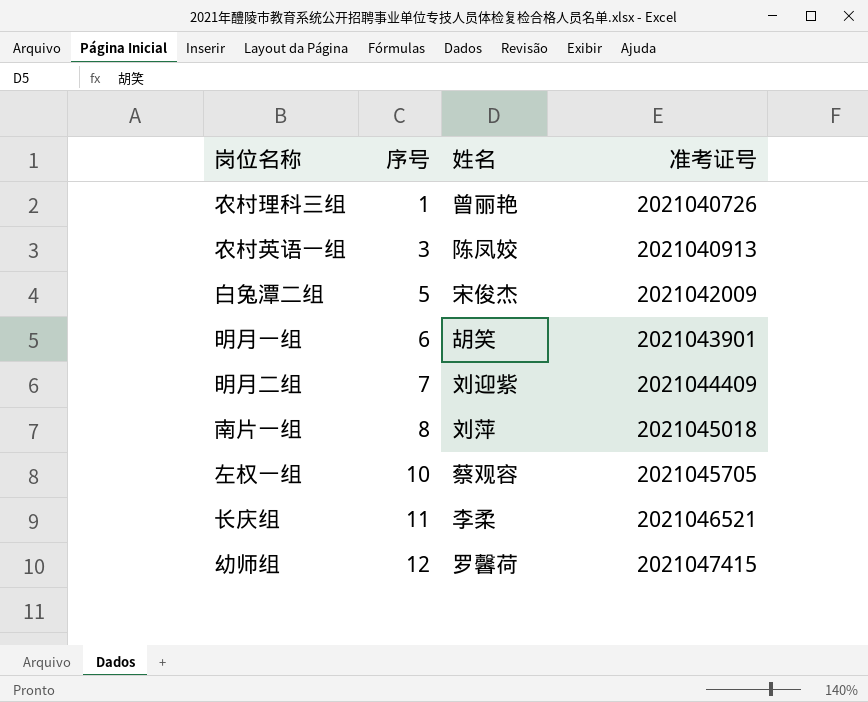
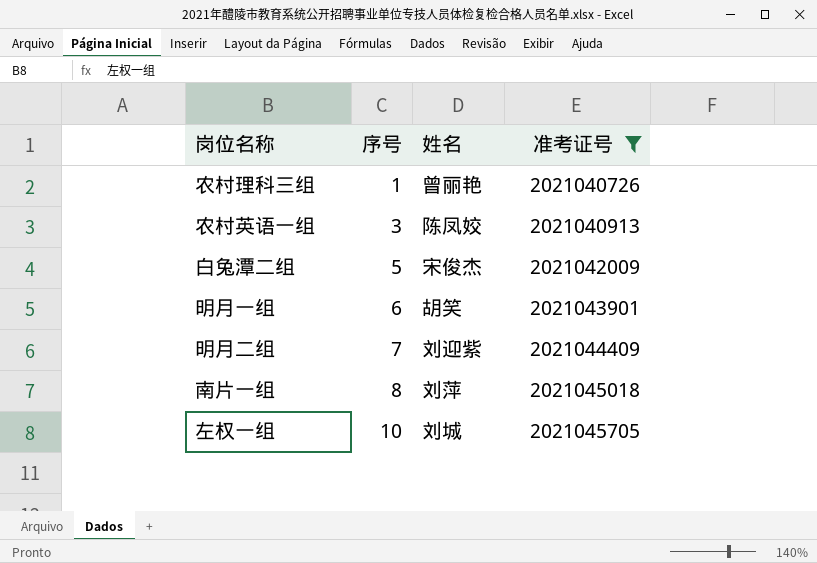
filter: none -> 准考证号 <= 2021045705
左权一组 | 姓名: 蔡观容 -> 刘城

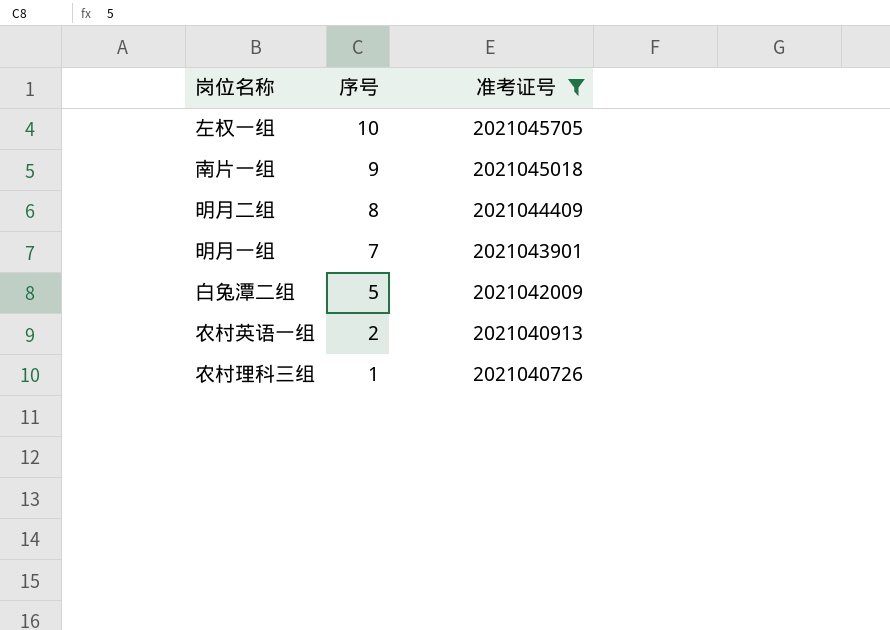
row order: 序号 ascending -> 序号 descending
column 姓名 | position: 3 -> none
南片一组 | 序号: 8 -> 9
明月二组 | 序号: 7 -> 8
明月一组 | 序号: 6 -> 7
农村英语一组 | 序号: 3 -> 2

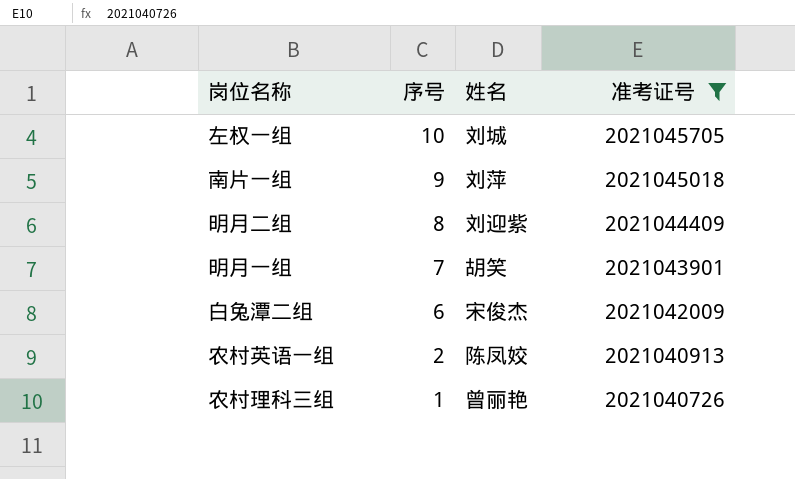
column 姓名 | position: none -> 3
白兔潭二组 | 序号: 5 -> 6

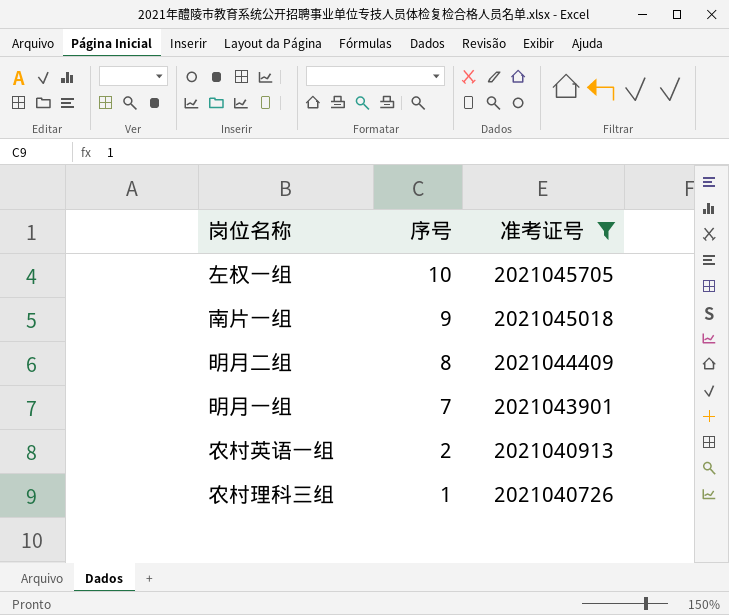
column 姓名 | position: 3 -> none
row 白兔潭二组: 6 | 宋俊杰 | 2021042009 -> none

